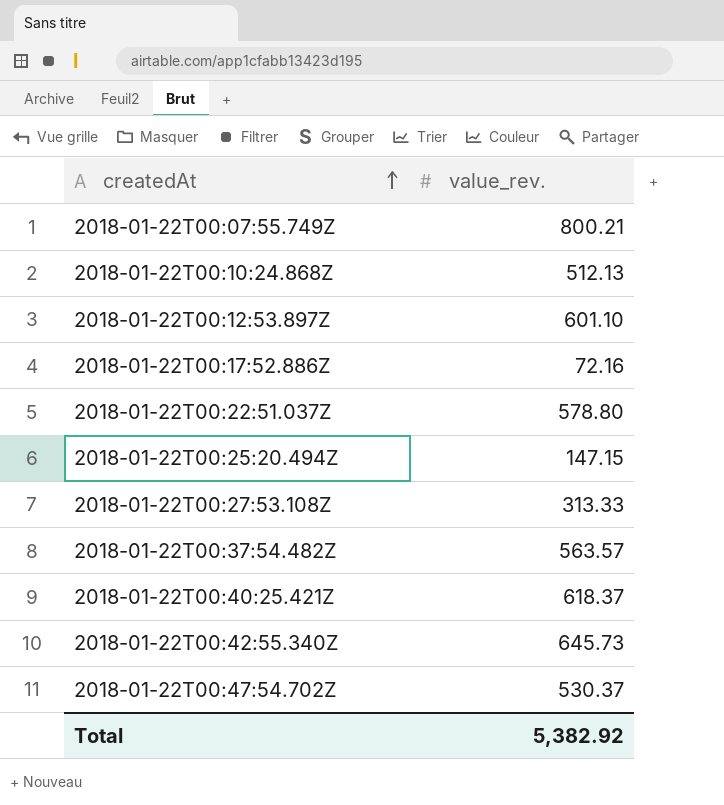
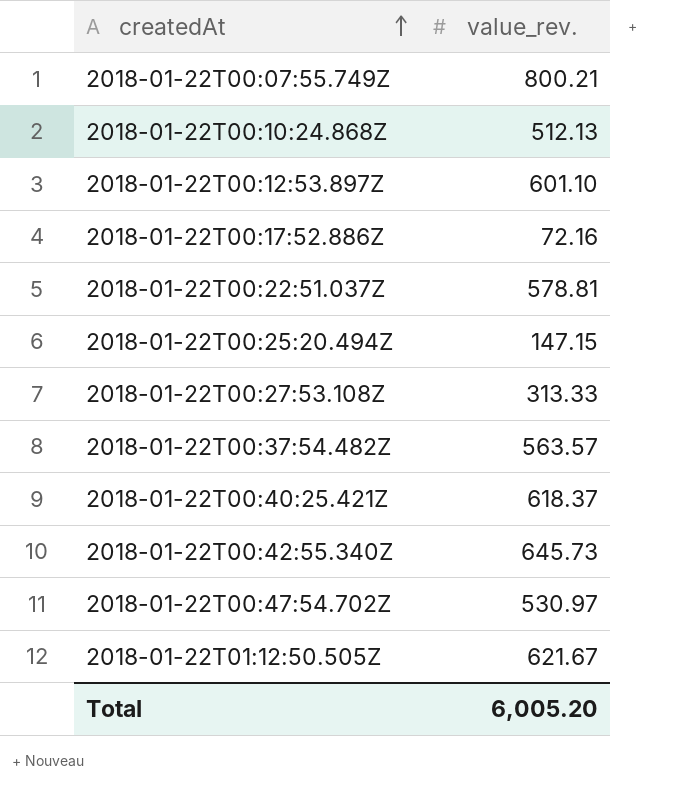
2018-01-22T00:22:51.037Z | value_rev.: 578.80 -> 578.81
2018-01-22T00:47:54.702Z | value_rev.: 530.37 -> 530.97
row 2018-01-22T01:12:50.505Z: none -> 621.67
Total | value_rev.: 5,382.92 -> 6,005.20

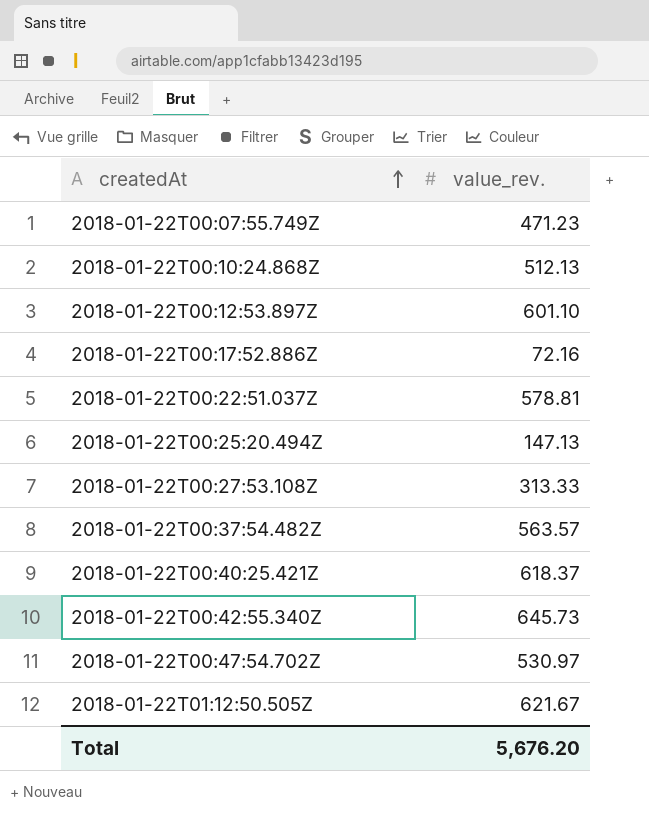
2018-01-22T00:07:55.749Z | value_rev.: 800.21 -> 471.23
2018-01-22T00:25:20.494Z | value_rev.: 147.15 -> 147.13
Total | value_rev.: 6,005.20 -> 5,676.20

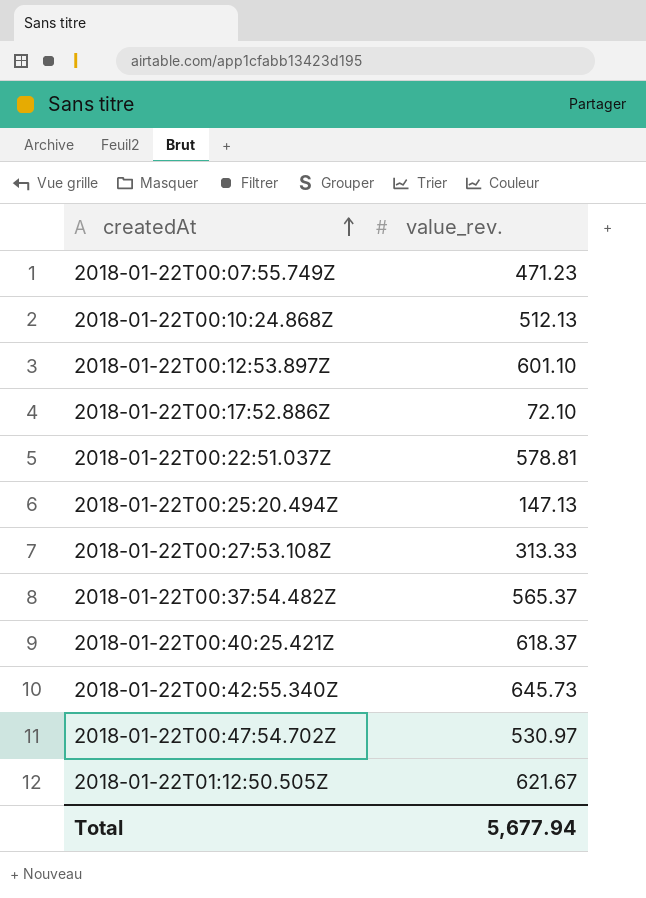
2018-01-22T00:17:52.886Z | value_rev.: 72.16 -> 72.10
2018-01-22T00:37:54.482Z | value_rev.: 563.57 -> 565.37
Total | value_rev.: 5,676.20 -> 5,677.94

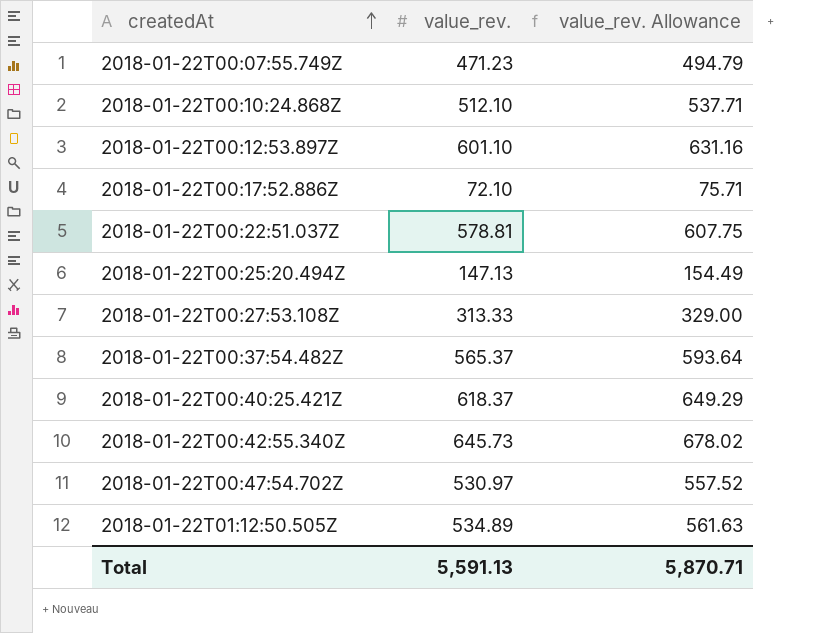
column value_rev. Allowance | formula: none -> [value_rev.] * 1.05
2018-01-22T00:10:24.868Z | value_rev.: 512.13 -> 512.10
2018-01-22T01:12:50.505Z | value_rev.: 621.67 -> 534.89
Total | value_rev.: 5,677.94 -> 5,591.13

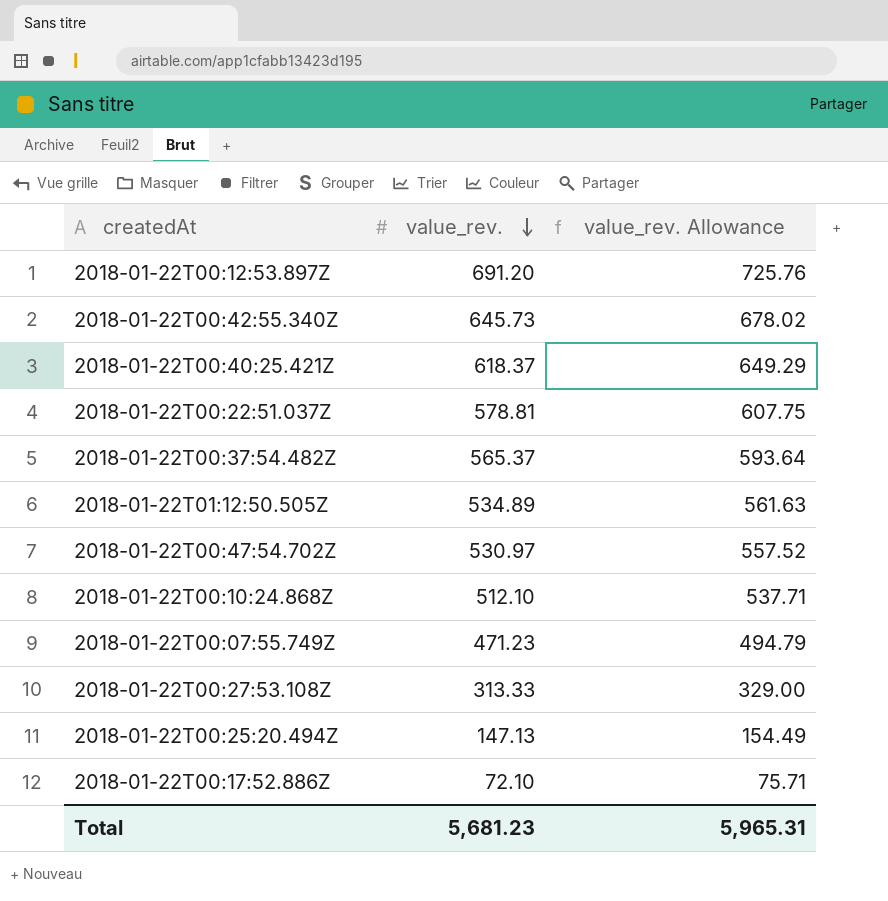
row order: createdAt ascending -> value_rev. descending
2018-01-22T00:12:53.897Z | value_rev.: 601.10 -> 691.20
2018-01-22T00:12:53.897Z | value_rev. Allowance: 631.16 -> 725.76
Total | value_rev.: 5,591.13 -> 5,681.23
Total | value_rev. Allowance: 5,870.71 -> 5,965.31

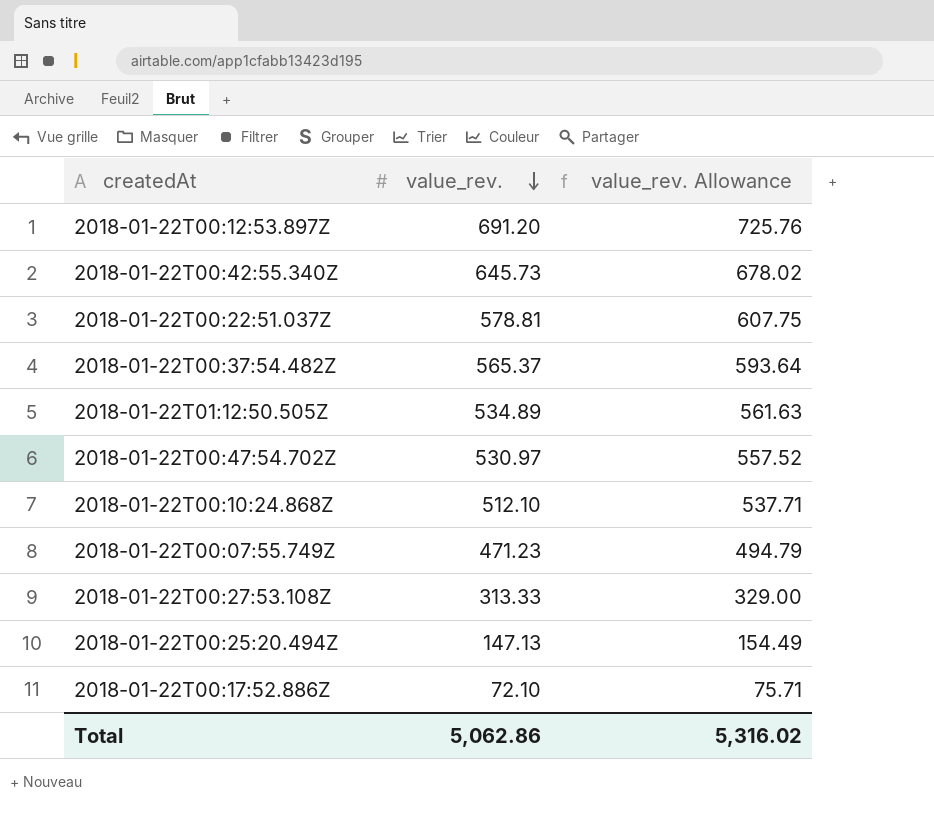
row 2018-01-22T00:40:25.421Z: 618.37 | 649.29 -> none
Total | value_rev.: 5,681.23 -> 5,062.86
Total | value_rev. Allowance: 5,965.31 -> 5,316.02

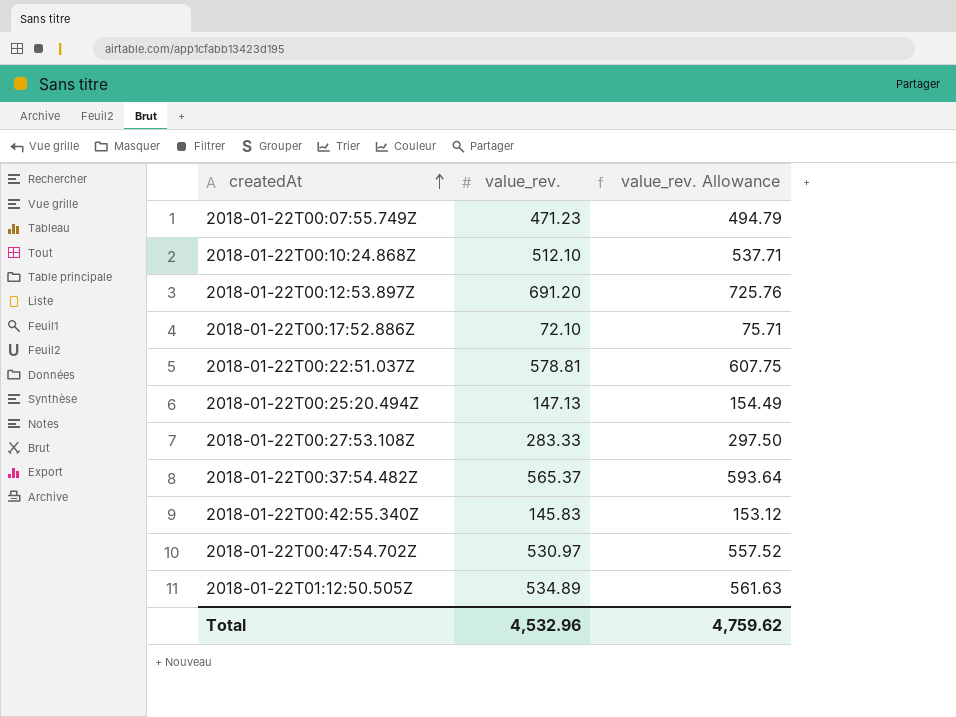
row order: value_rev. descending -> createdAt ascending
2018-01-22T00:27:53.108Z | value_rev.: 313.33 -> 283.33
2018-01-22T00:27:53.108Z | value_rev. Allowance: 329.00 -> 297.50
2018-01-22T00:42:55.340Z | value_rev.: 645.73 -> 145.83
2018-01-22T00:42:55.340Z | value_rev. Allowance: 678.02 -> 153.12
Total | value_rev.: 5,062.86 -> 4,532.96
Total | value_rev. Allowance: 5,316.02 -> 4,759.62

